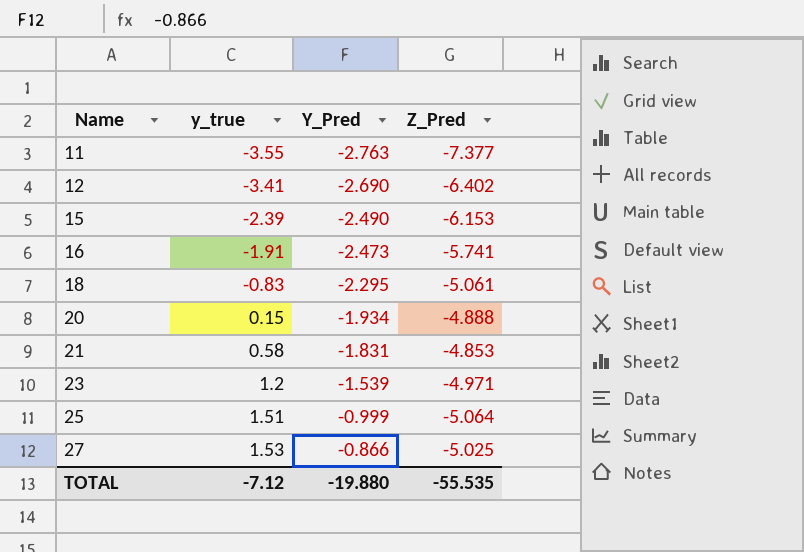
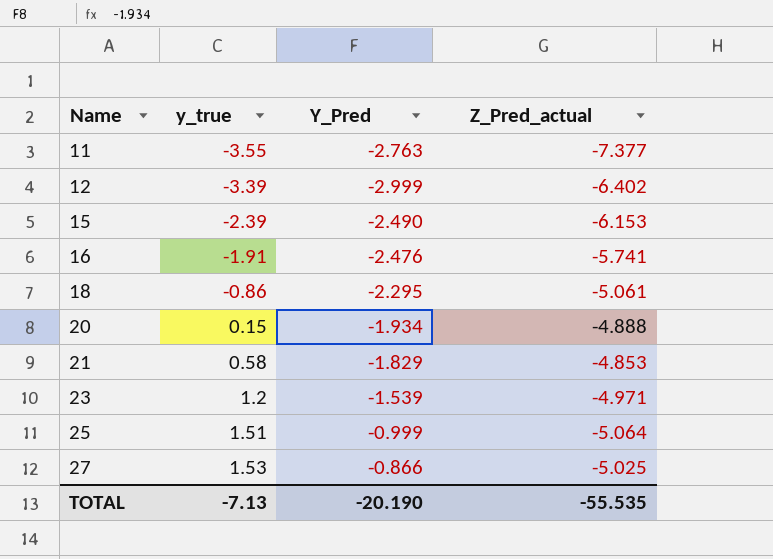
column name: Z_Pred -> Z_Pred_actual
12 | y_true: -3.41 -> -3.39
12 | Y_Pred: -2.690 -> -2.999
16 | Y_Pred: -2.473 -> -2.476
18 | y_true: -0.83 -> -0.86
21 | Y_Pred: -1.831 -> -1.829
TOTAL | y_true: -7.12 -> -7.13
TOTAL | Y_Pred: -19.880 -> -20.190

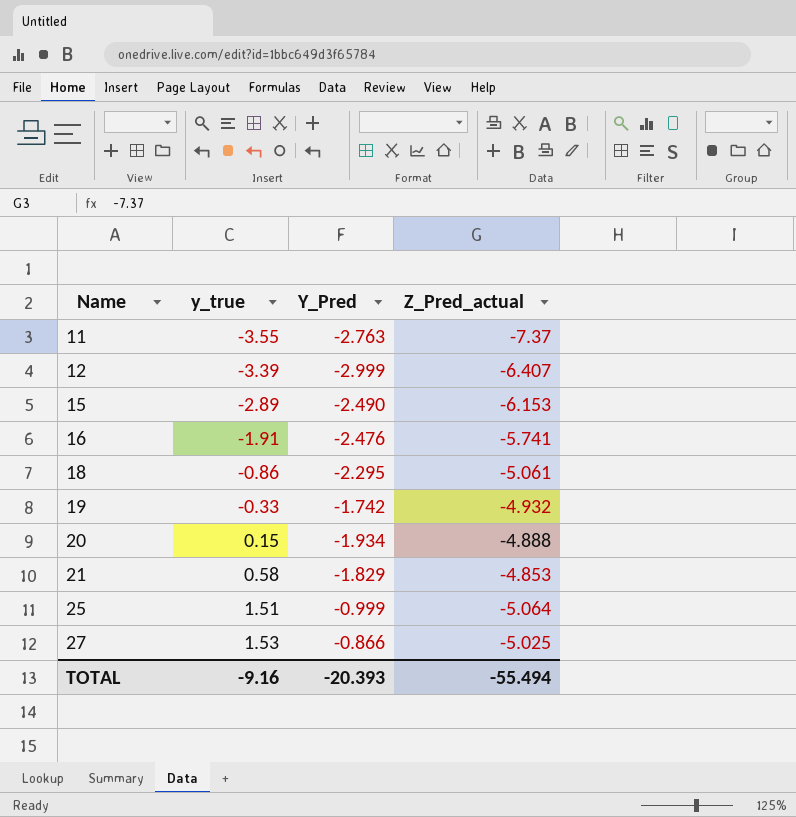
row 23: 1.2 | -1.539 | -4.971 -> none
11 | Z_Pred_actual: -7.377 -> -7.37
12 | Z_Pred_actual: -6.402 -> -6.407
15 | y_true: -2.39 -> -2.89
row 19: none -> -0.33 | -1.742 | -4.932
TOTAL | y_true: -7.13 -> -9.16
TOTAL | Y_Pred: -20.190 -> -20.393
TOTAL | Z_Pred_actual: -55.535 -> -55.494

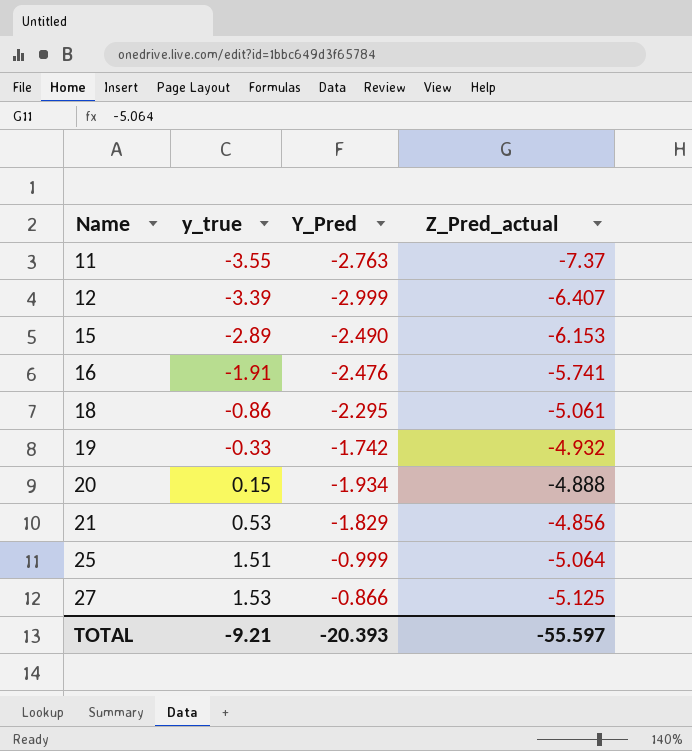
21 | y_true: 0.58 -> 0.53
21 | Z_Pred_actual: -4.853 -> -4.856
27 | Z_Pred_actual: -5.025 -> -5.125
TOTAL | y_true: -9.16 -> -9.21
TOTAL | Z_Pred_actual: -55.494 -> -55.597

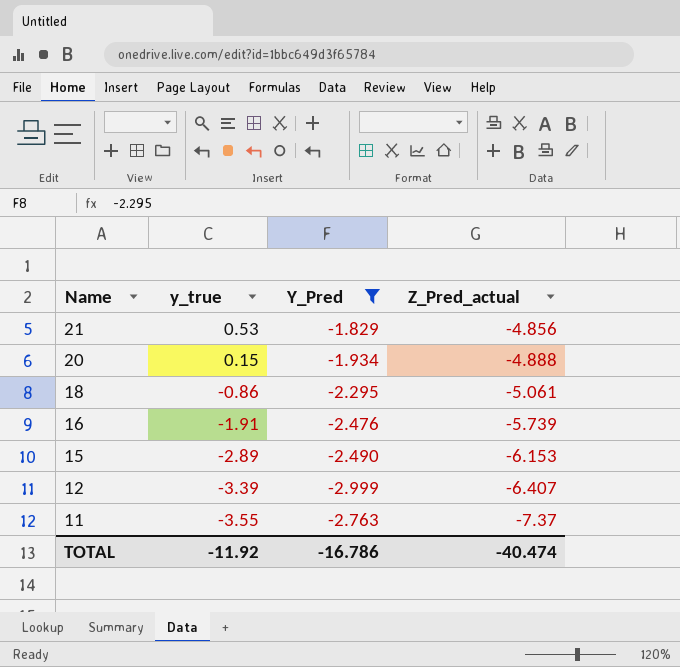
filter: none -> Y_Pred <= -1.829
row order: Name ascending -> Name descending
16 | Z_Pred_actual: -5.741 -> -5.739
TOTAL | y_true: -9.21 -> -11.92
TOTAL | Y_Pred: -20.393 -> -16.786
TOTAL | Z_Pred_actual: -55.597 -> -40.474

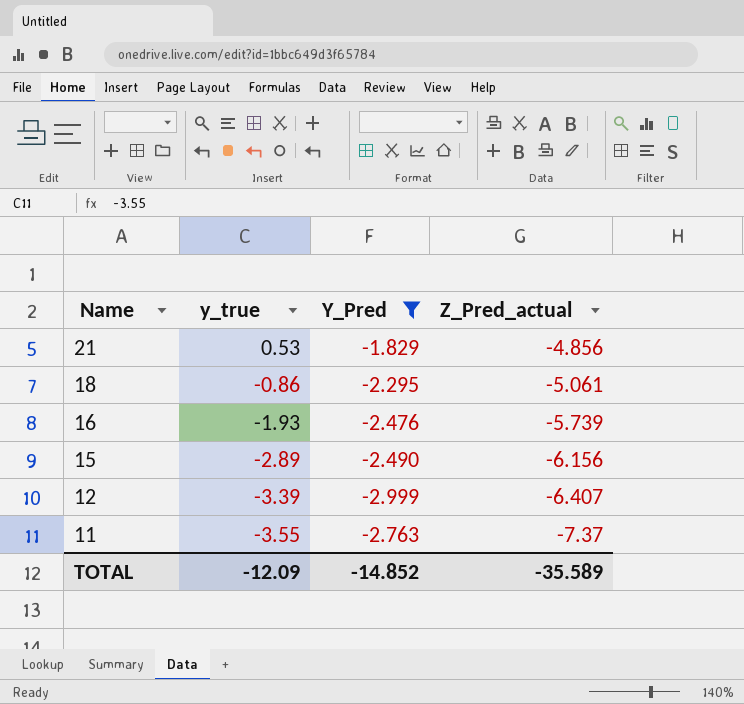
row 20: 0.15 | -1.934 | -4.888 -> none
16 | y_true: -1.91 -> -1.93
15 | Z_Pred_actual: -6.153 -> -6.156
TOTAL | y_true: -11.92 -> -12.09
TOTAL | Y_Pred: -16.786 -> -14.852
TOTAL | Z_Pred_actual: -40.474 -> -35.589

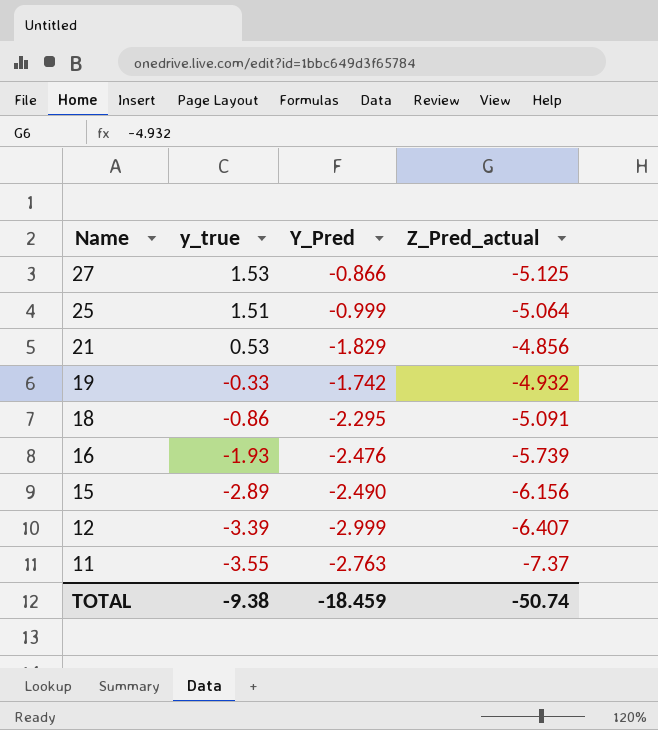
filter: Y_Pred <= -1.829 -> none
18 | Z_Pred_actual: -5.061 -> -5.091
TOTAL | y_true: -12.09 -> -9.38
TOTAL | Y_Pred: -14.852 -> -18.459
TOTAL | Z_Pred_actual: -35.589 -> -50.74

